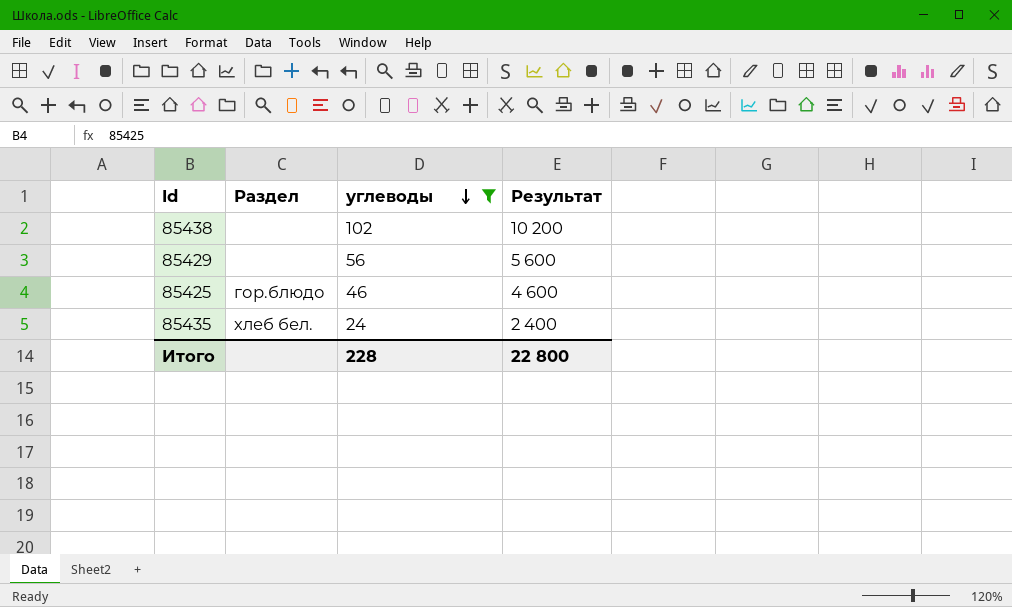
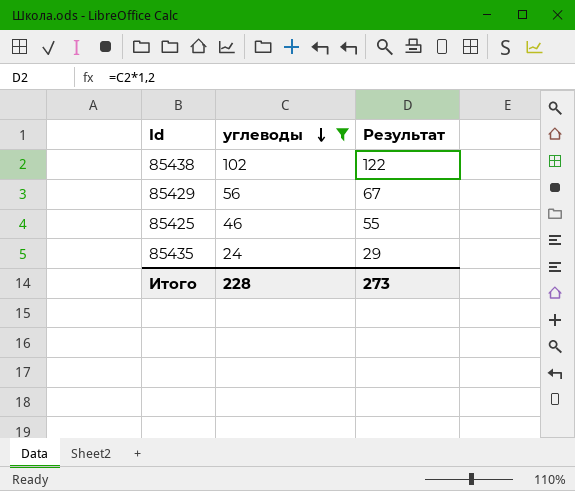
column Раздел | position: 2 -> none
column Результат | formula: [углеводы] * 100 -> [углеводы] * 1,2
Итого | Результат: 22 800 -> 273

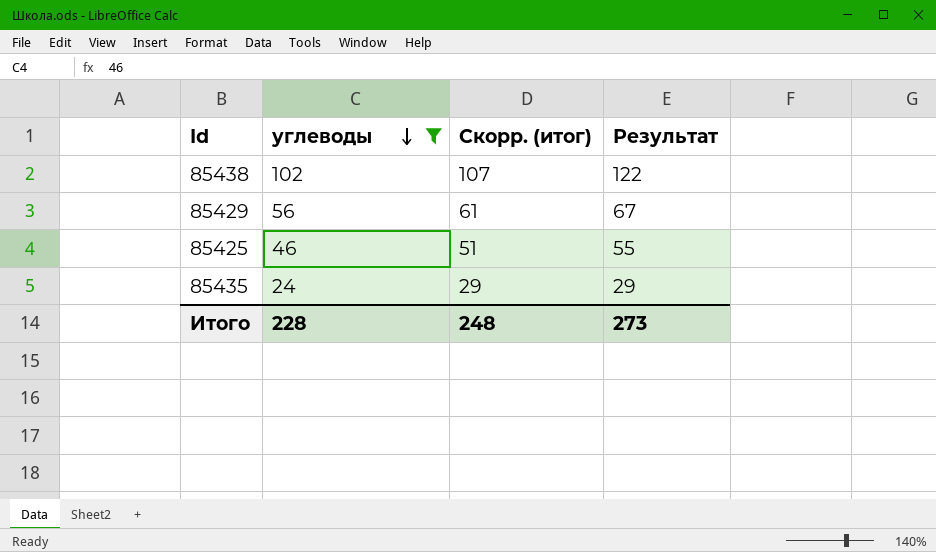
column Скорр. (итог) | formula: none -> [углеводы] + 5

